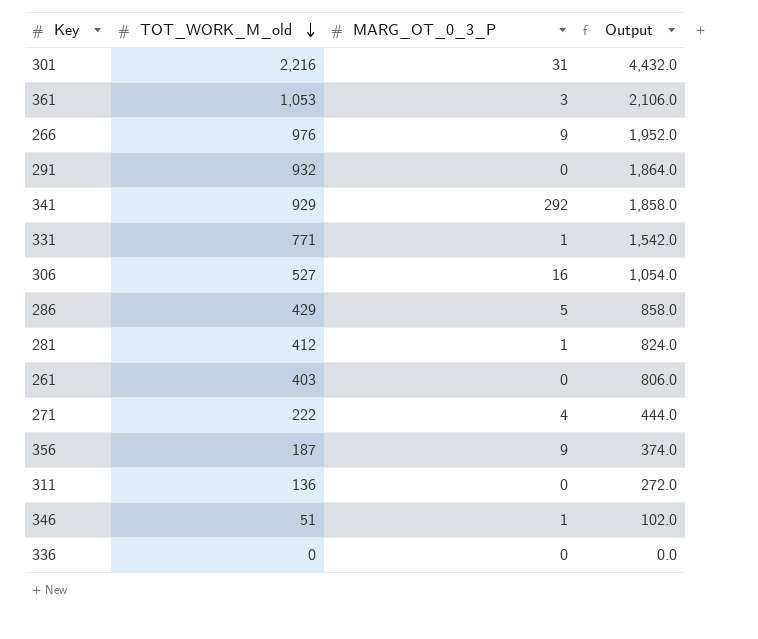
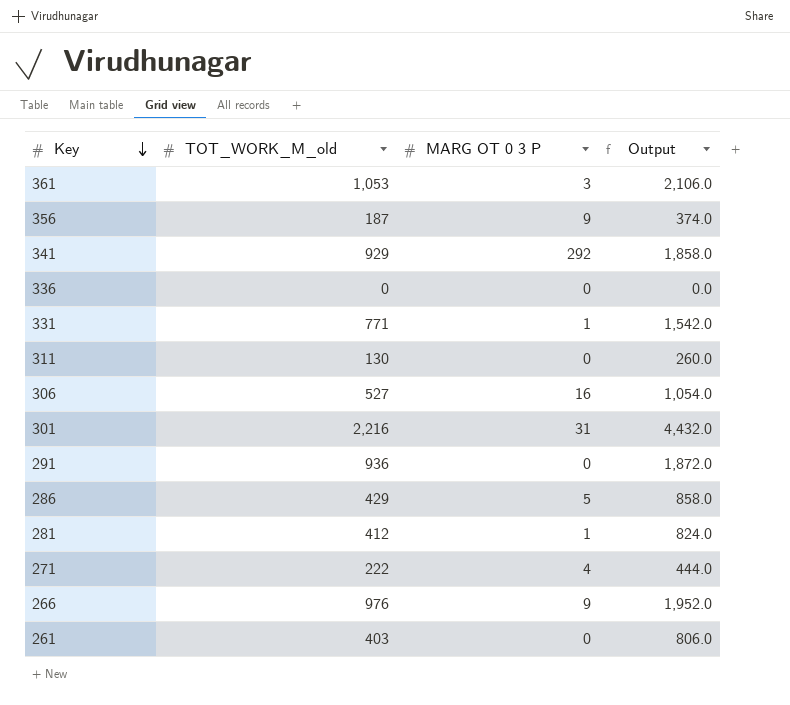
row order: TOT_WORK_M_old descending -> Key descending
column name: MARG_OT_0_3_P -> MARG OT 0 3 P
row 346: 51 | 1 | 102.0 -> none
311 | TOT_WORK_M_old: 136 -> 130
311 | Output: 272.0 -> 260.0
291 | TOT_WORK_M_old: 932 -> 936
291 | Output: 1,864.0 -> 1,872.0

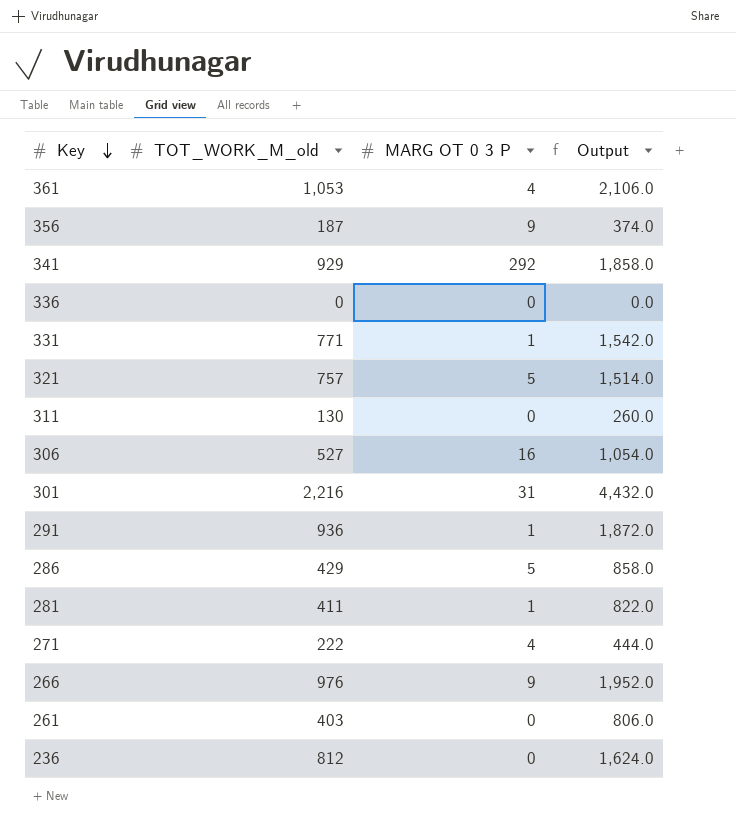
361 | MARG OT 0 3 P: 3 -> 4
row 321: none -> 757 | 5 | 1,514.0
291 | MARG OT 0 3 P: 0 -> 1
281 | TOT_WORK_M_old: 412 -> 411
281 | Output: 824.0 -> 822.0
row 236: none -> 812 | 0 | 1,624.0

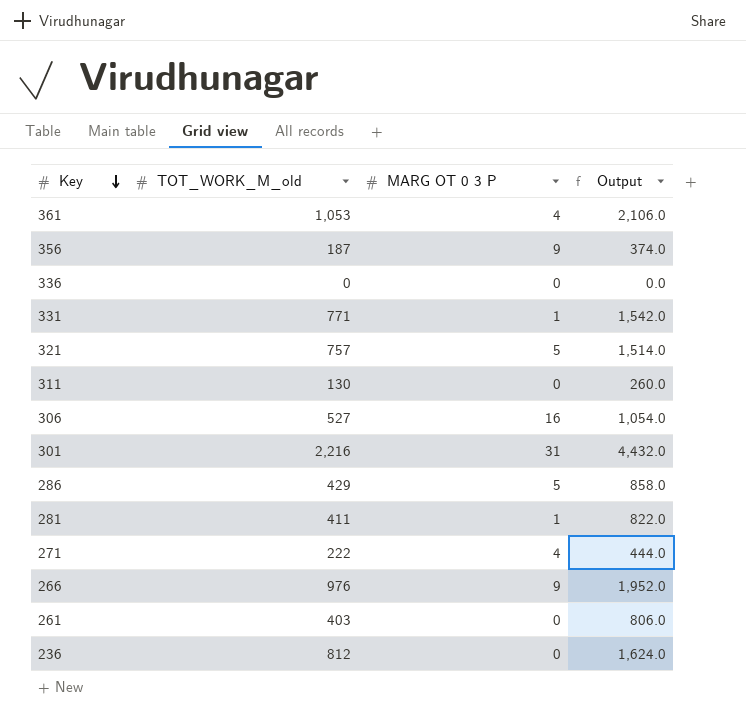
row 341: 929 | 292 | 1,858.0 -> none
row 291: 936 | 1 | 1,872.0 -> none

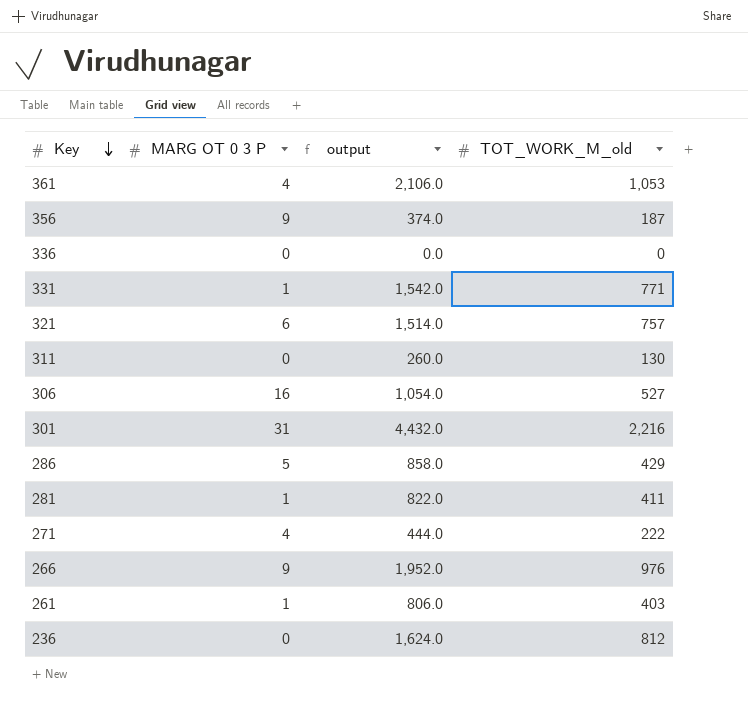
column name: Output -> output
column TOT_WORK_M_old | position: 2 -> 4
321 | MARG OT 0 3 P: 5 -> 6
261 | MARG OT 0 3 P: 0 -> 1

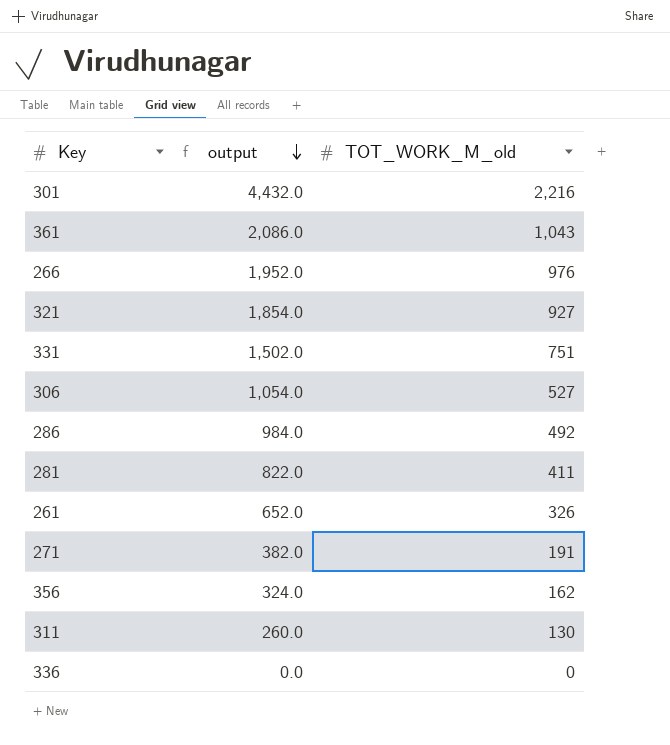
row order: Key descending -> output descending
column MARG OT 0 3 P | position: 2 -> none
row 236: 0 | 1,624.0 | 812 -> none
361 | output: 2,106.0 -> 2,086.0
361 | TOT_WORK_M_old: 1,053 -> 1,043
321 | output: 1,514.0 -> 1,854.0
321 | TOT_WORK_M_old: 757 -> 927
331 | output: 1,542.0 -> 1,502.0
331 | TOT_WORK_M_old: 771 -> 751
286 | output: 858.0 -> 984.0
286 | TOT_WORK_M_old: 429 -> 492
261 | output: 806.0 -> 652.0
261 | TOT_WORK_M_old: 403 -> 326
271 | output: 444.0 -> 382.0
271 | TOT_WORK_M_old: 222 -> 191
356 | output: 374.0 -> 324.0
356 | TOT_WORK_M_old: 187 -> 162

